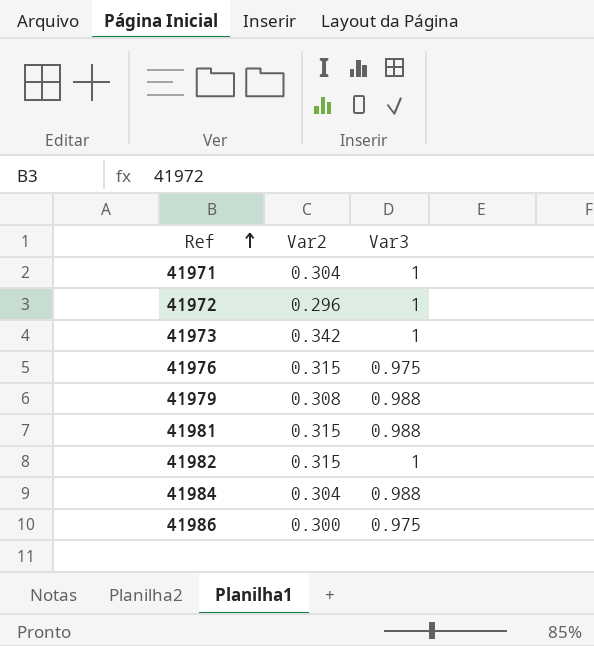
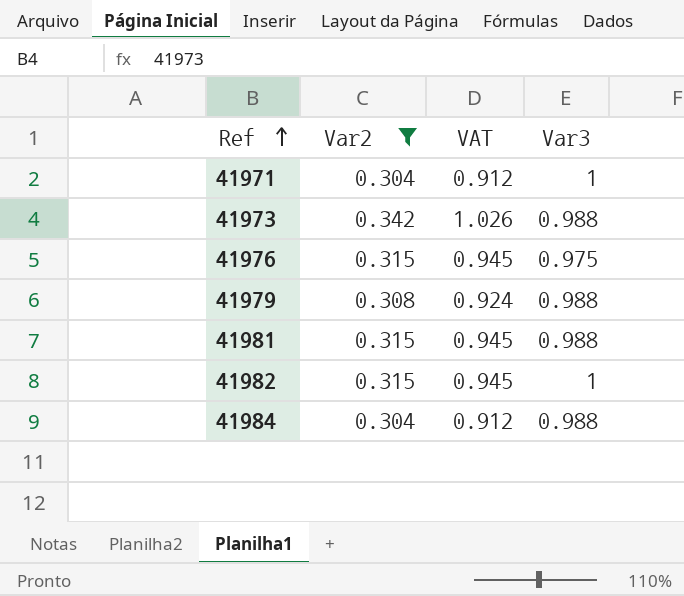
filter: none -> Var2 >= 0.304
column VAT | formula: none -> [Var2] * 3
41973 | Var3: 1 -> 0.988

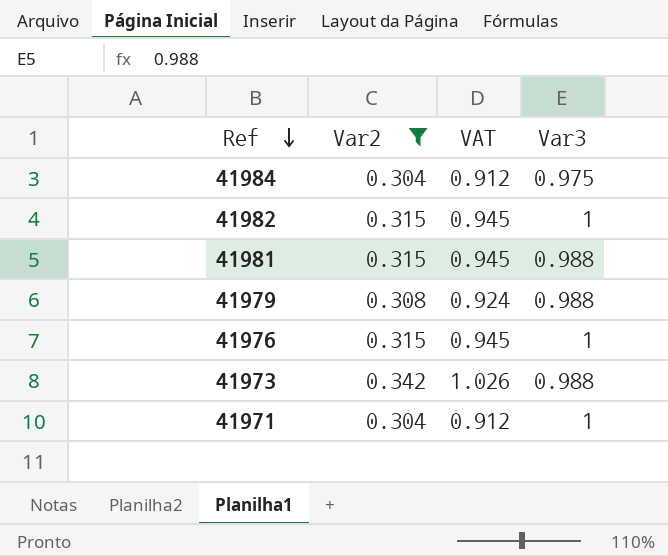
row order: Ref ascending -> Ref descending
41984 | Var3: 0.988 -> 0.975
41976 | Var3: 0.975 -> 1

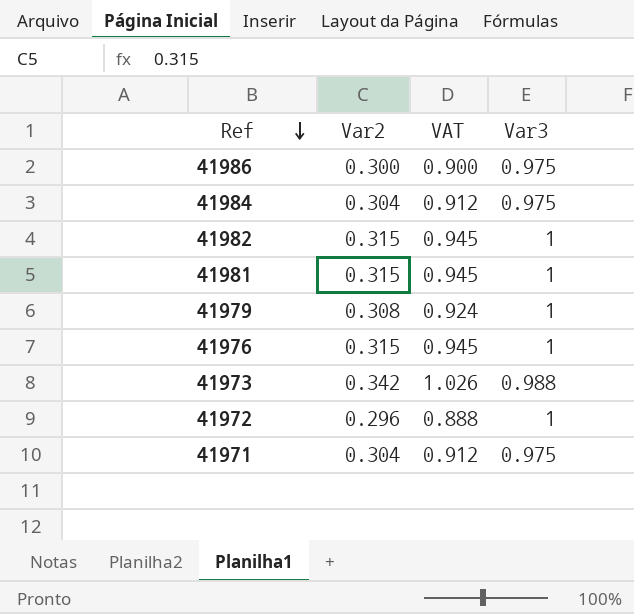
filter: Var2 >= 0.304 -> none
41981 | Var3: 0.988 -> 1
41979 | Var3: 0.988 -> 1
41971 | Var3: 1 -> 0.975

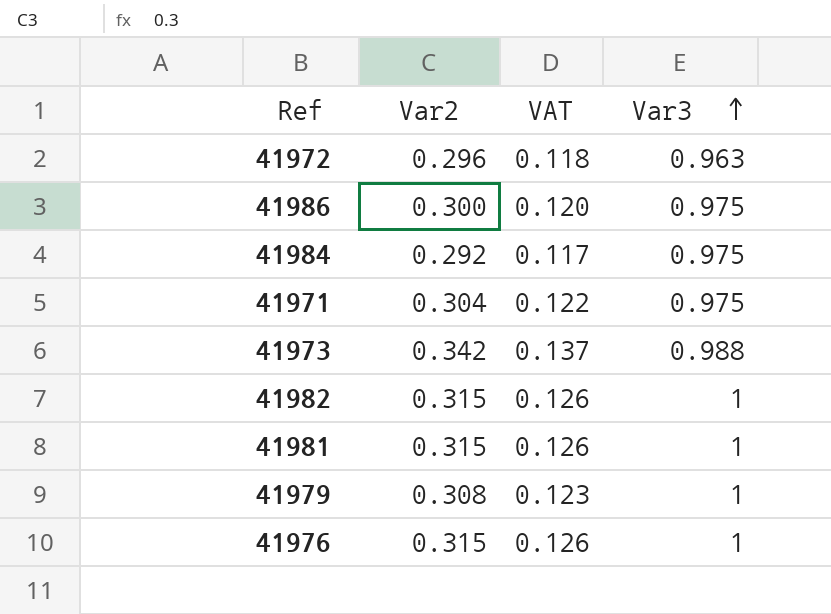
row order: Ref descending -> Var3 ascending
column VAT | formula: [Var2] * 3 -> [Var2] * 0.4
41972 | Var3: 1 -> 0.963
41984 | Var2: 0.304 -> 0.292

